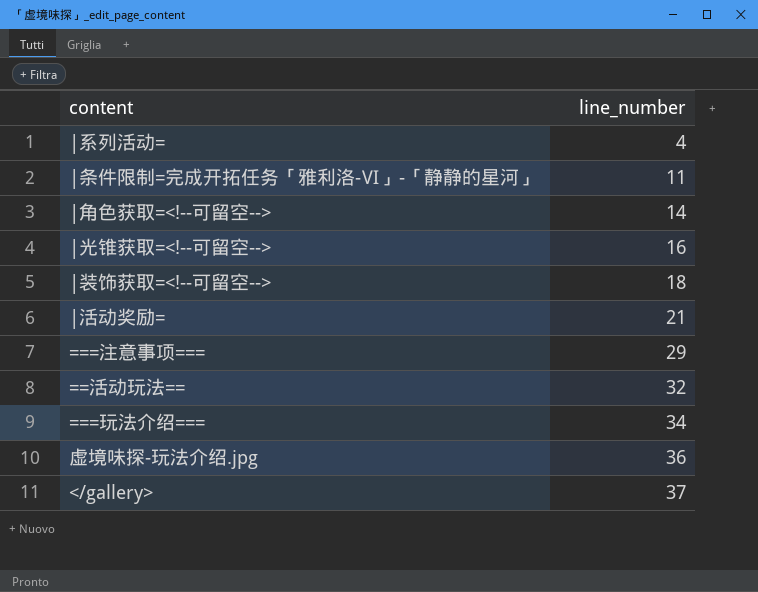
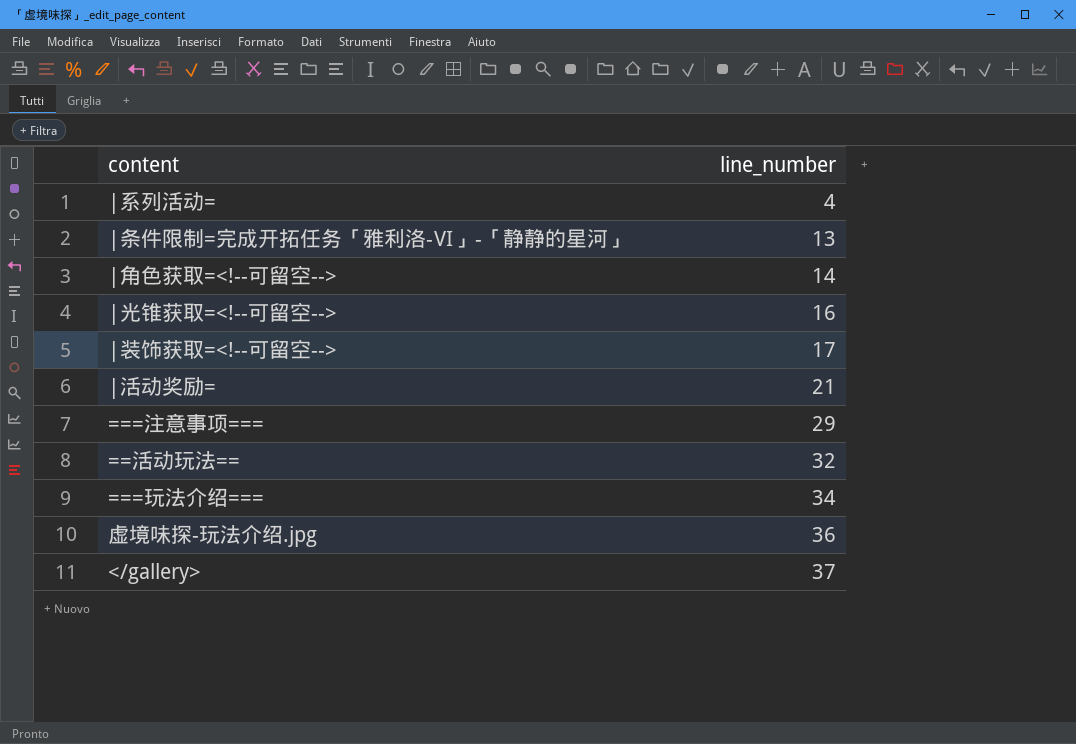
|条件限制=完成开拓任务「雅利洛-Ⅵ」-「静静的星河」 | line_number: 11 -> 13
|装饰获取=<!--可留空--> | line_number: 18 -> 17

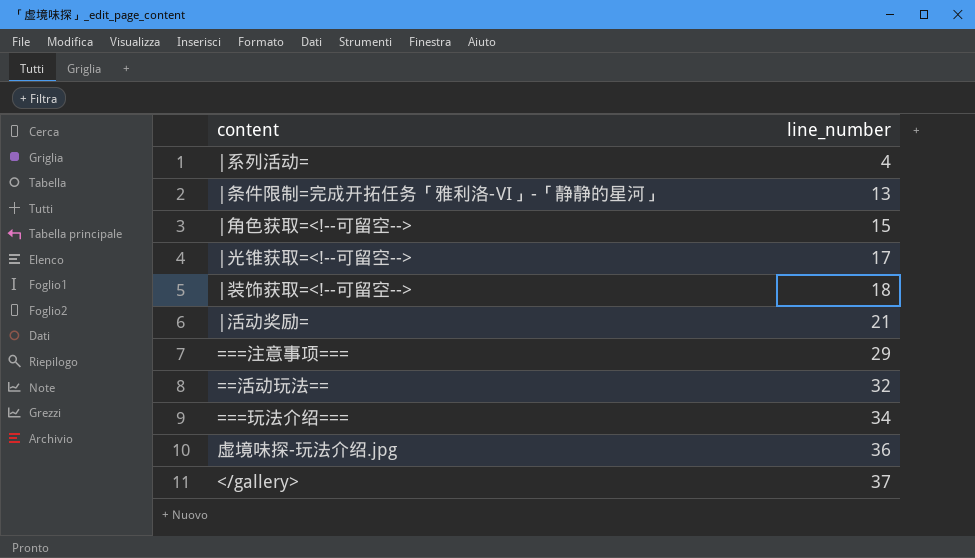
|角色获取=<!--可留空--> | line_number: 14 -> 15
|光锥获取=<!--可留空--> | line_number: 16 -> 17
|装饰获取=<!--可留空--> | line_number: 17 -> 18

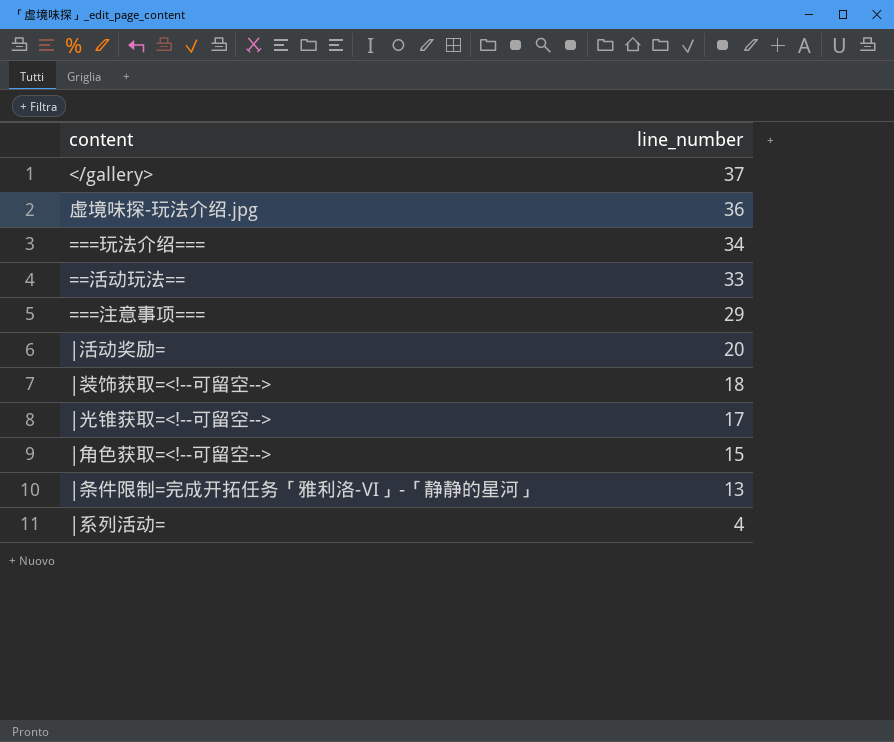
row order: line_number ascending -> line_number descending
==活动玩法== | line_number: 32 -> 33
|活动奖励= | line_number: 21 -> 20

